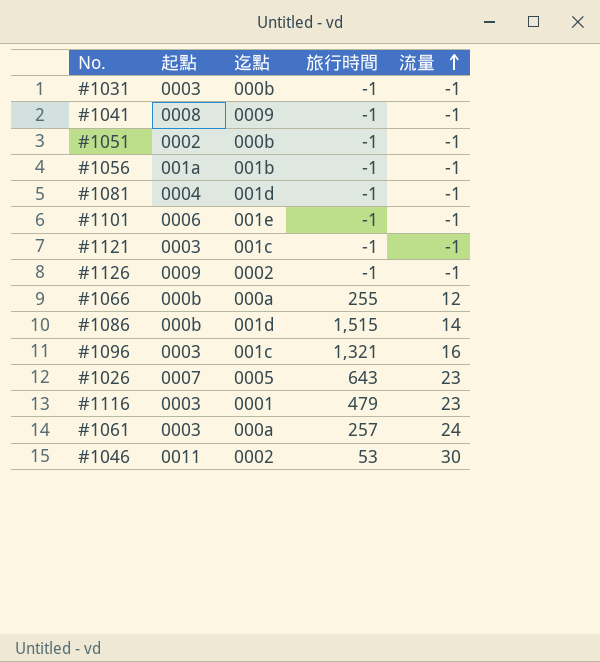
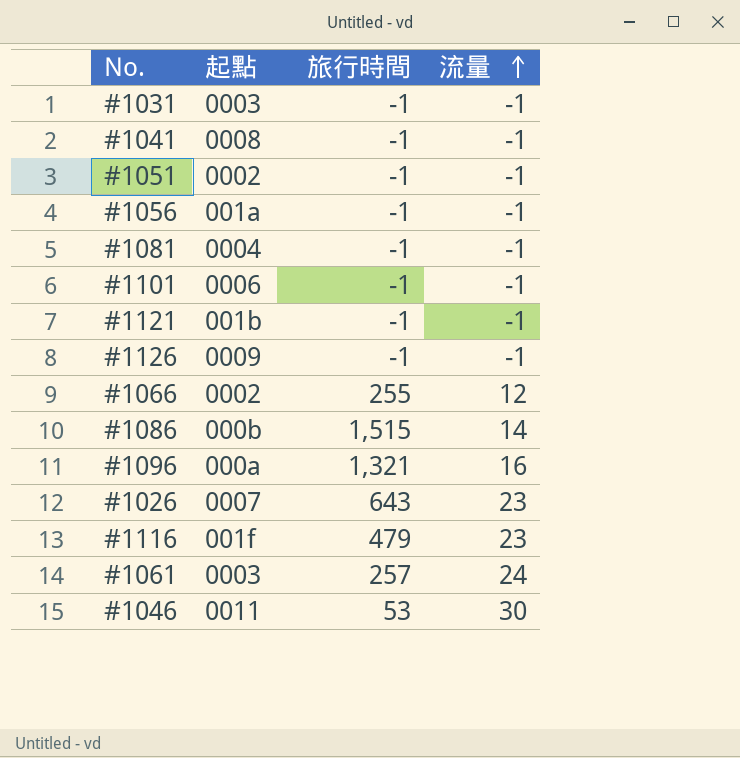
column 迄點 | position: 3 -> none
#1121 | 起點: 0003 -> 001b
#1066 | 起點: 000b -> 0002
#1096 | 起點: 0003 -> 000a
#1116 | 起點: 0003 -> 001f

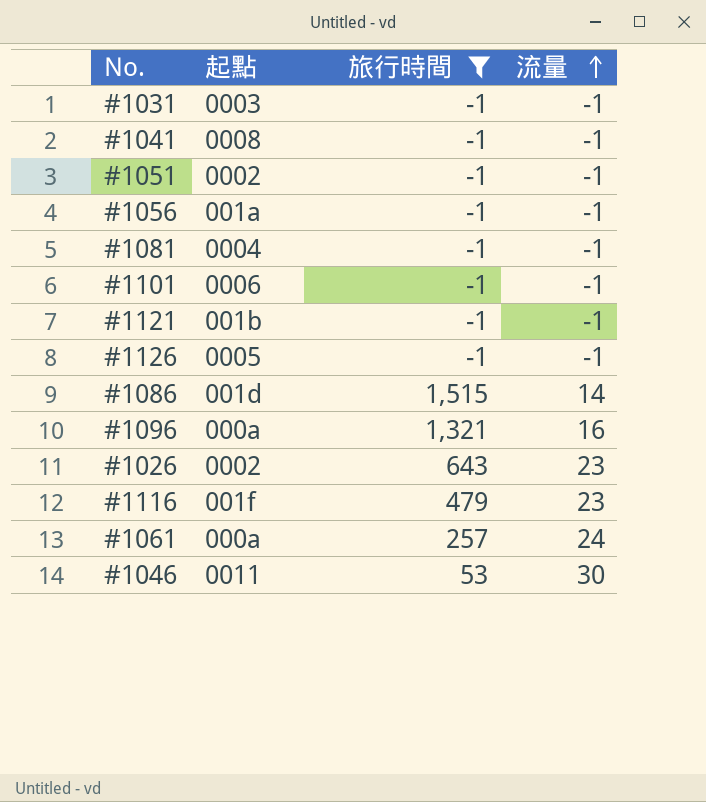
filter: none -> 旅行時間 != 255
#1126 | 起點: 0009 -> 0005
#1086 | 起點: 000b -> 001d
#1026 | 起點: 0007 -> 0002
#1061 | 起點: 0003 -> 000a

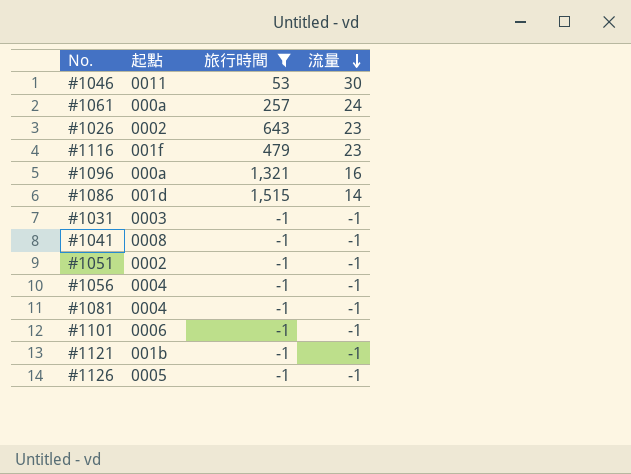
row order: 流量 ascending -> 流量 descending
#1056 | 起點: 001a -> 0004

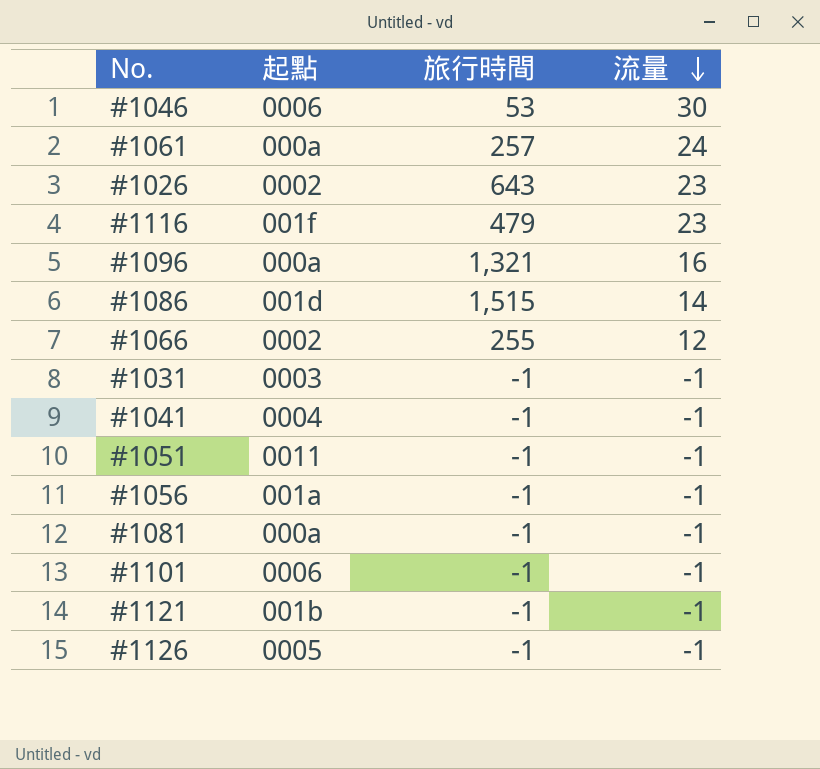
filter: 旅行時間 != 255 -> none
#1046 | 起點: 0011 -> 0006
#1041 | 起點: 0008 -> 0004
#1051 | 起點: 0002 -> 0011
#1056 | 起點: 0004 -> 001a
#1081 | 起點: 0004 -> 000a

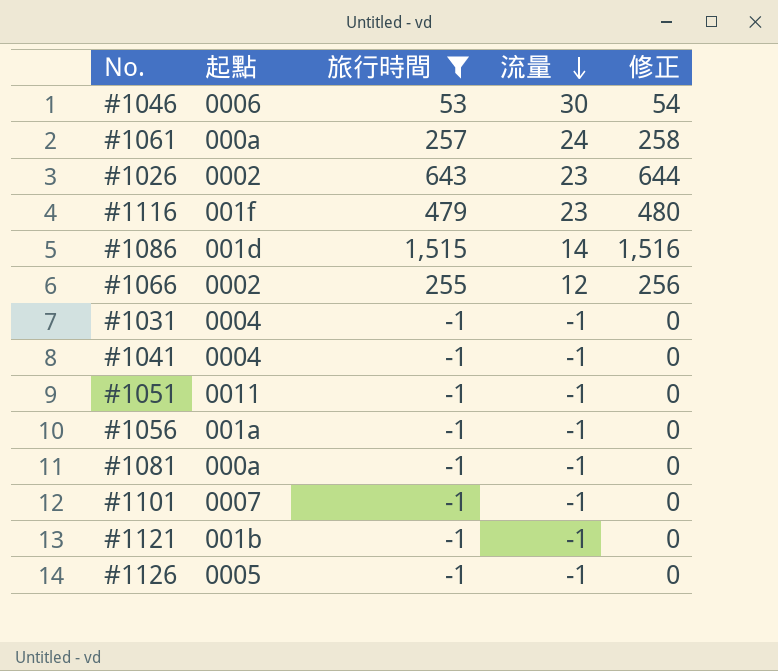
filter: none -> 旅行時間 != 1,321
column 修正 | formula: none -> [旅行時間] + 1
#1031 | 起點: 0003 -> 0004
#1101 | 起點: 0006 -> 0007

